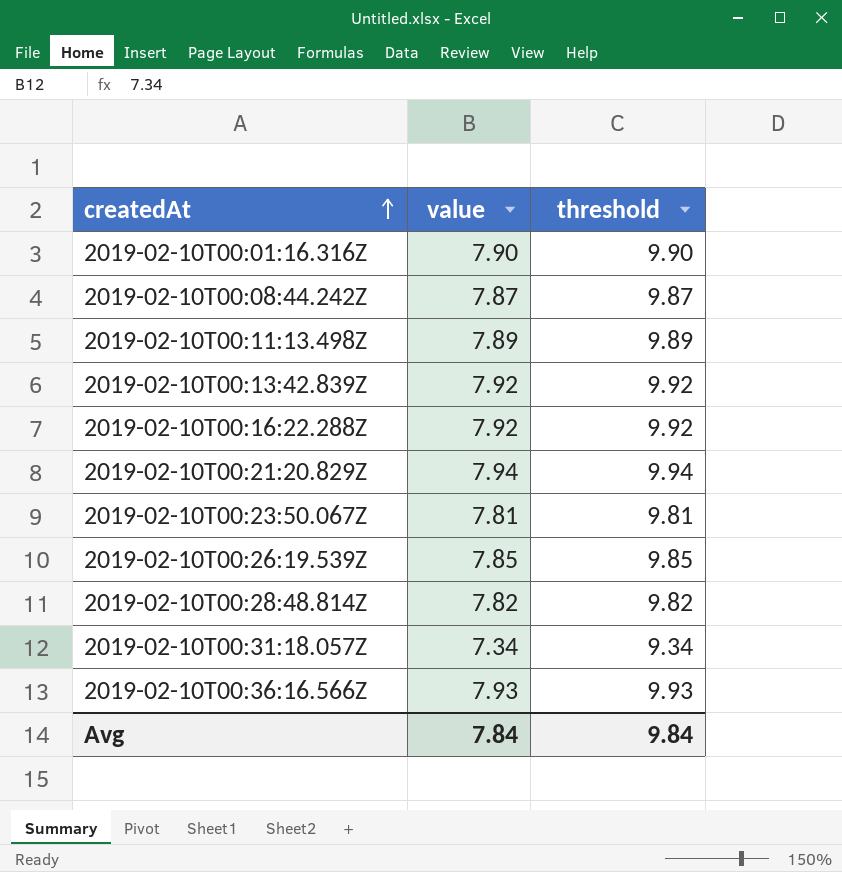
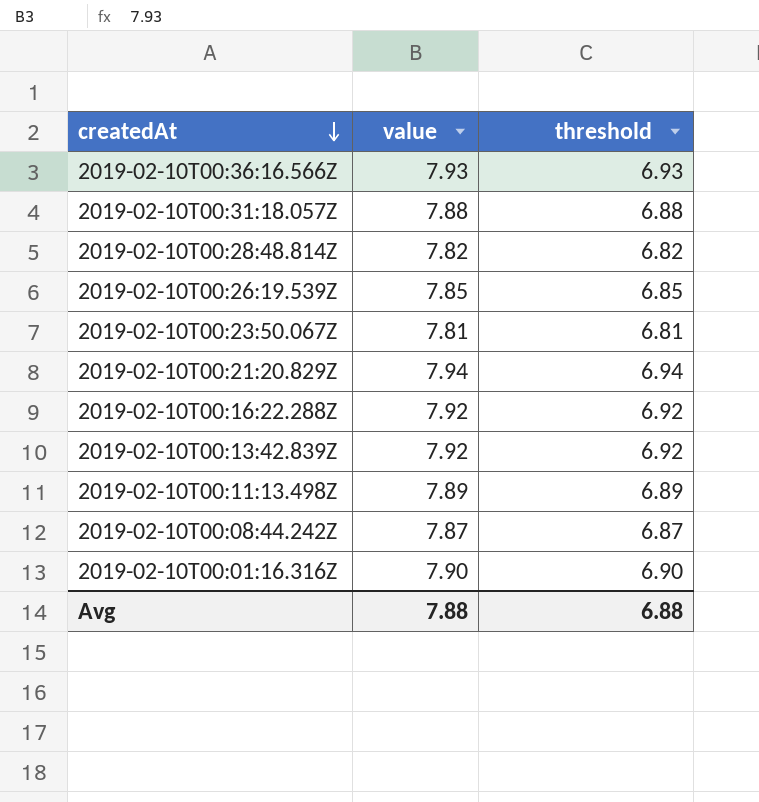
row order: createdAt ascending -> createdAt descending
column threshold | formula: [value] + 2 -> [value] - 1
2019-02-10T00:31:18.057Z | value: 7.34 -> 7.88
Avg | value: 7.84 -> 7.88
Avg | threshold: 9.84 -> 6.88

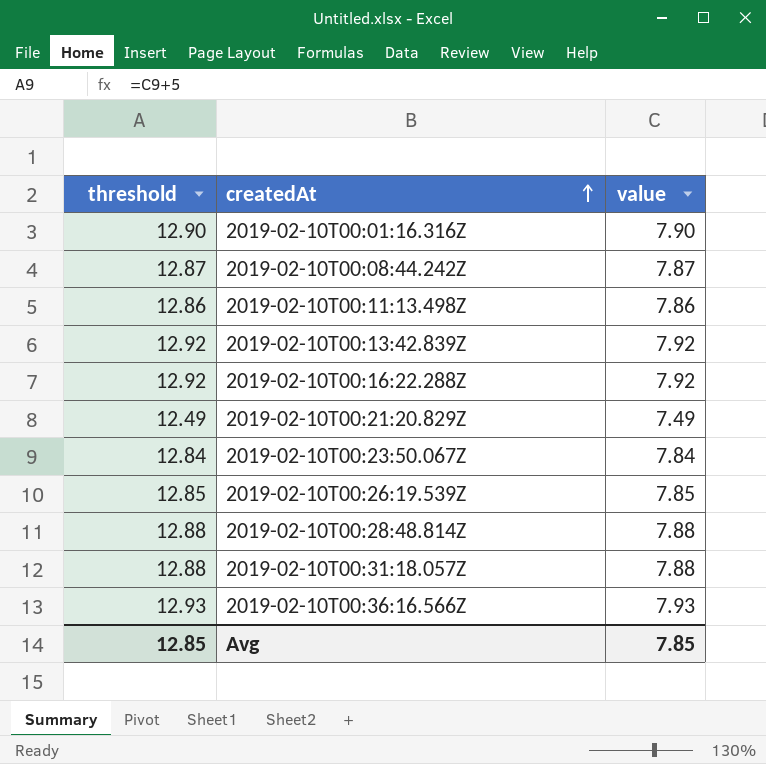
row order: createdAt descending -> createdAt ascending
column threshold | formula: [value] - 1 -> [value] + 5
column threshold | position: 3 -> 1
2019-02-10T00:11:13.498Z | value: 7.89 -> 7.86
2019-02-10T00:21:20.829Z | value: 7.94 -> 7.49
2019-02-10T00:23:50.067Z | value: 7.81 -> 7.84
2019-02-10T00:28:48.814Z | value: 7.82 -> 7.88
Avg | threshold: 6.88 -> 12.85
Avg | value: 7.88 -> 7.85

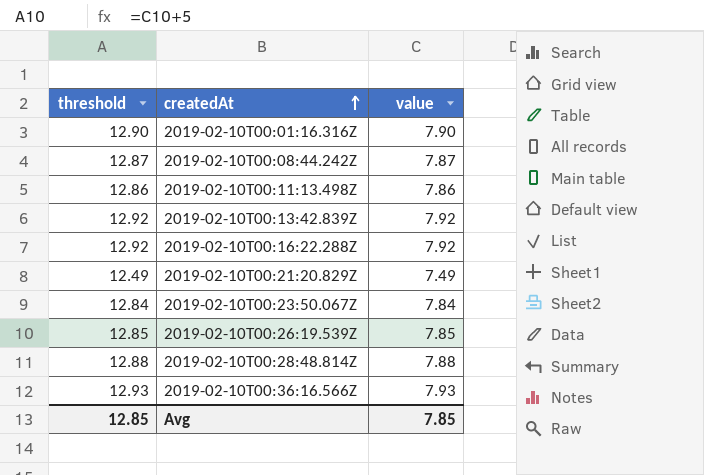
row 2019-02-10T00:31:18.057Z: 12.88 | 7.88 -> none

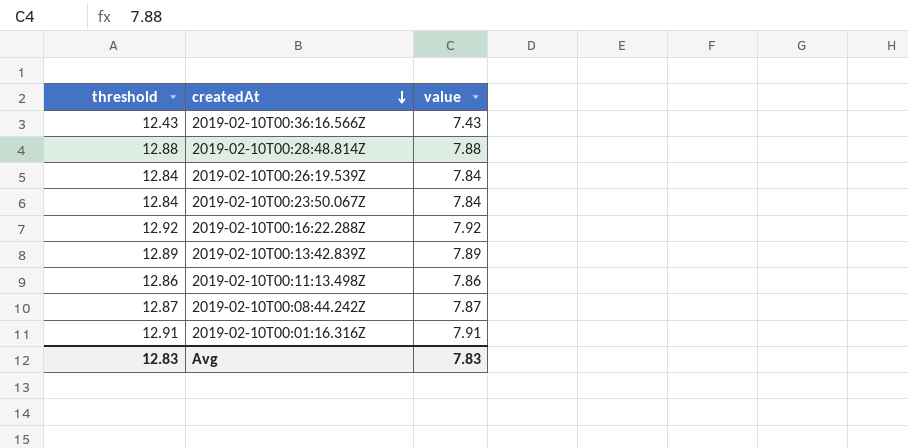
row order: createdAt ascending -> createdAt descending
row 2019-02-10T00:21:20.829Z: 12.49 | 7.49 -> none
2019-02-10T00:36:16.566Z | threshold: 12.93 -> 12.43
2019-02-10T00:36:16.566Z | value: 7.93 -> 7.43
2019-02-10T00:26:19.539Z | threshold: 12.85 -> 12.84
2019-02-10T00:26:19.539Z | value: 7.85 -> 7.84
2019-02-10T00:13:42.839Z | threshold: 12.92 -> 12.89
2019-02-10T00:13:42.839Z | value: 7.92 -> 7.89
2019-02-10T00:01:16.316Z | threshold: 12.90 -> 12.91
2019-02-10T00:01:16.316Z | value: 7.90 -> 7.91
Avg | threshold: 12.85 -> 12.83
Avg | value: 7.85 -> 7.83

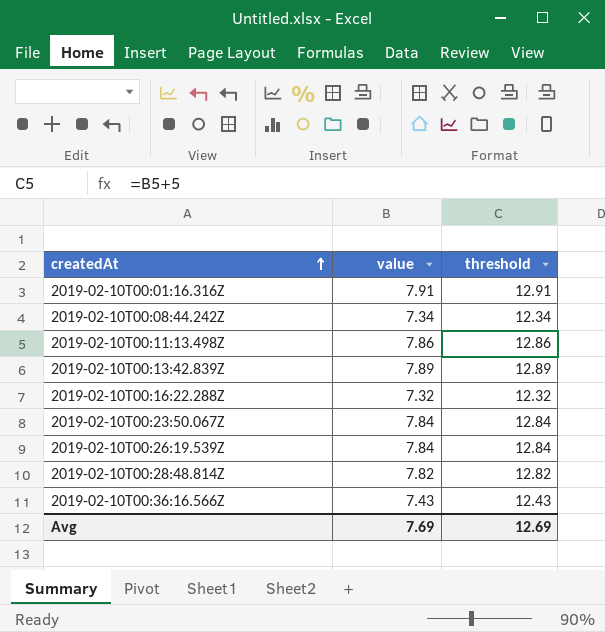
row order: createdAt descending -> createdAt ascending
column threshold | position: 1 -> 3
2019-02-10T00:08:44.242Z | value: 7.87 -> 7.34
2019-02-10T00:08:44.242Z | threshold: 12.87 -> 12.34
2019-02-10T00:16:22.288Z | value: 7.92 -> 7.32
2019-02-10T00:16:22.288Z | threshold: 12.92 -> 12.32
2019-02-10T00:28:48.814Z | value: 7.88 -> 7.82
2019-02-10T00:28:48.814Z | threshold: 12.88 -> 12.82
Avg | value: 7.83 -> 7.69
Avg | threshold: 12.83 -> 12.69

